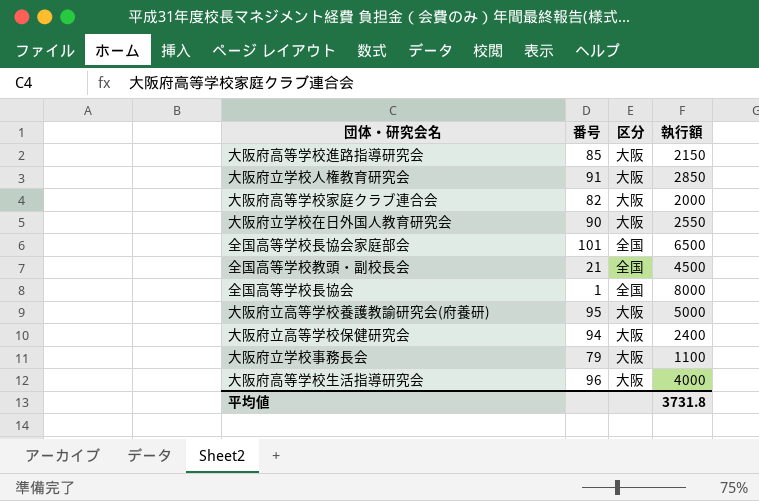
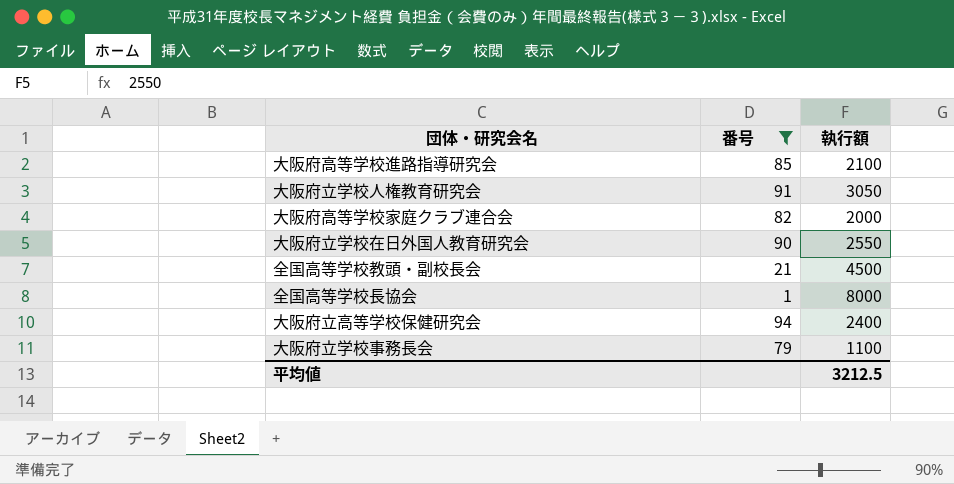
filter: none -> 番号 <= 94
column 区分 | position: 3 -> none
大阪府高等学校進路指導研究会 | 執行額: 2150 -> 2100
大阪府立学校人権教育研究会 | 執行額: 2850 -> 3050
平均値 | 執行額: 3731.8 -> 3212.5

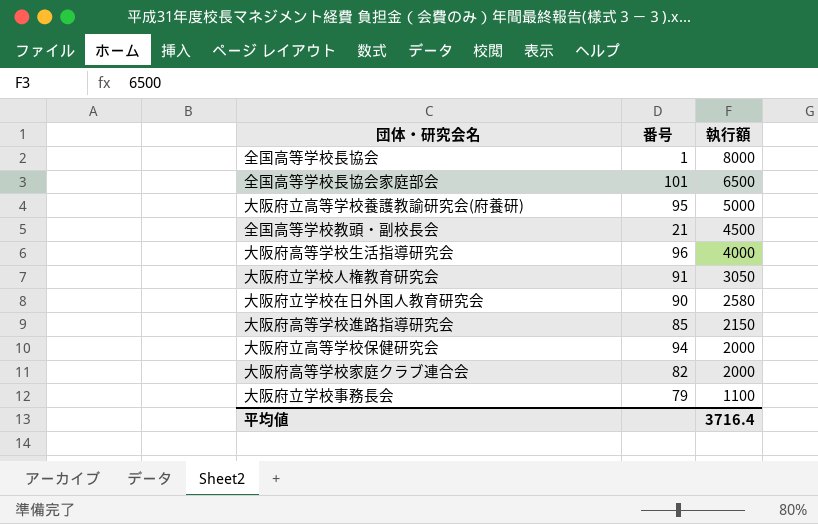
filter: 番号 <= 94 -> none
row order: none -> 執行額 descending
大阪府立学校在日外国人教育研究会 | 執行額: 2550 -> 2580
大阪府高等学校進路指導研究会 | 執行額: 2100 -> 2150
大阪府立高等学校保健研究会 | 執行額: 2400 -> 2000
平均値 | 執行額: 3212.5 -> 3716.4

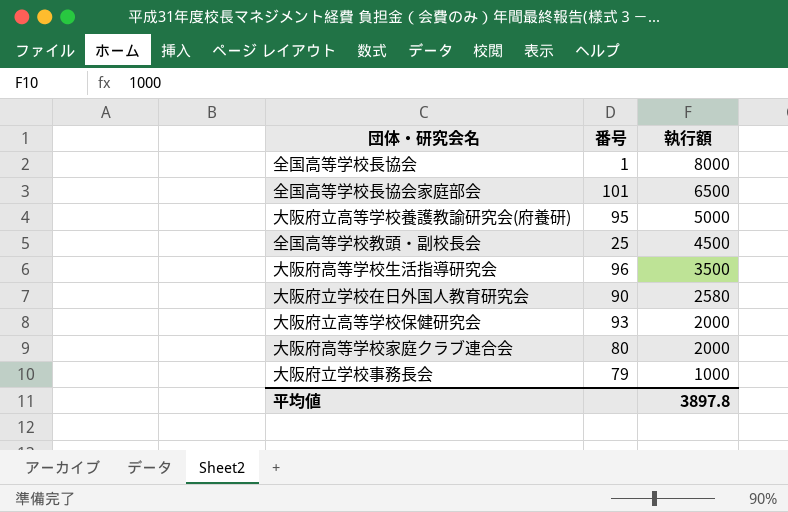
row 大阪府立学校人権教育研究会: 91 | 3050 -> none
row 大阪府高等学校進路指導研究会: 85 | 2150 -> none
全国高等学校教頭・副校長会 | 番号: 21 -> 25
大阪府高等学校生活指導研究会 | 執行額: 4000 -> 3500
大阪府立高等学校保健研究会 | 番号: 94 -> 93
大阪府高等学校家庭クラブ連合会 | 番号: 82 -> 80
大阪府立学校事務長会 | 執行額: 1100 -> 1000
平均値 | 執行額: 3716.4 -> 3897.8

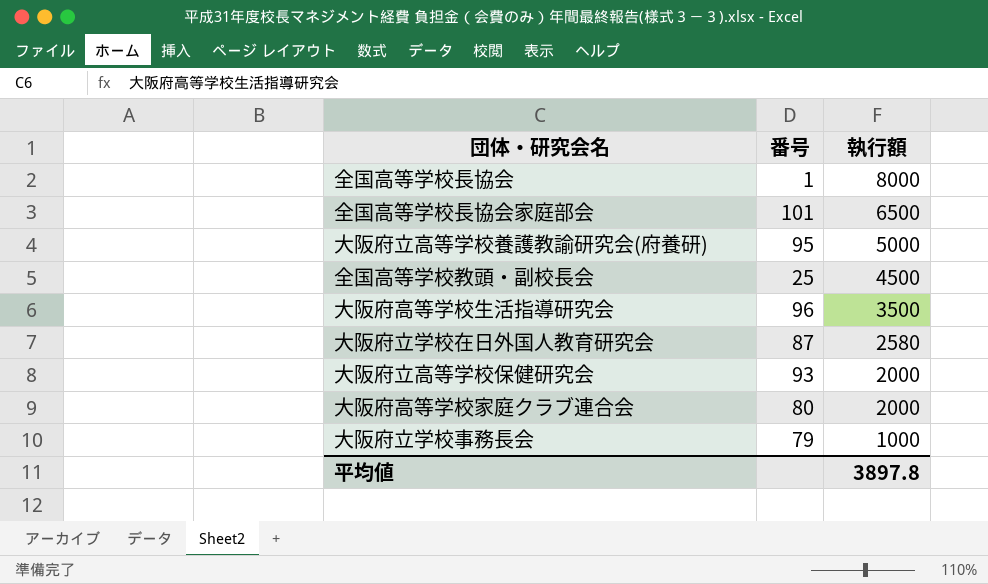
大阪府立学校在日外国人教育研究会 | 番号: 90 -> 87

